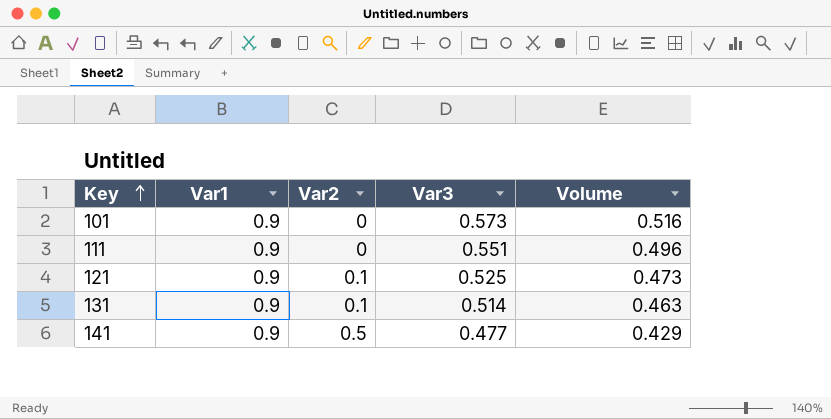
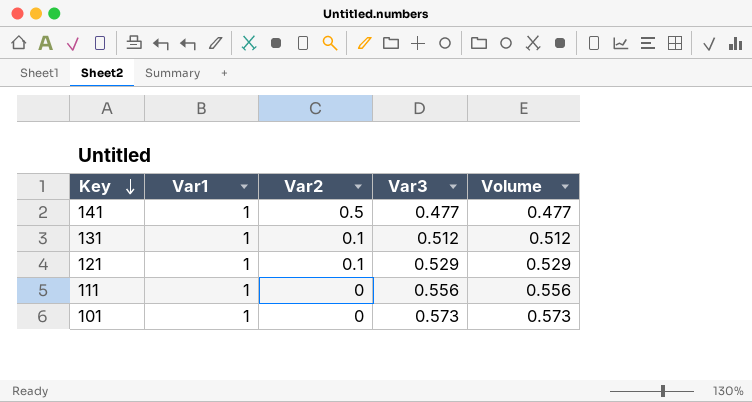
row order: Key ascending -> Key descending
141 | Var1: 0.9 -> 1
141 | Volume: 0.429 -> 0.477
131 | Var1: 0.9 -> 1
131 | Var3: 0.514 -> 0.512
131 | Volume: 0.463 -> 0.512
121 | Var1: 0.9 -> 1
121 | Var3: 0.525 -> 0.529
121 | Volume: 0.473 -> 0.529
111 | Var1: 0.9 -> 1
111 | Var3: 0.551 -> 0.556
111 | Volume: 0.496 -> 0.556
101 | Var1: 0.9 -> 1
101 | Volume: 0.516 -> 0.573

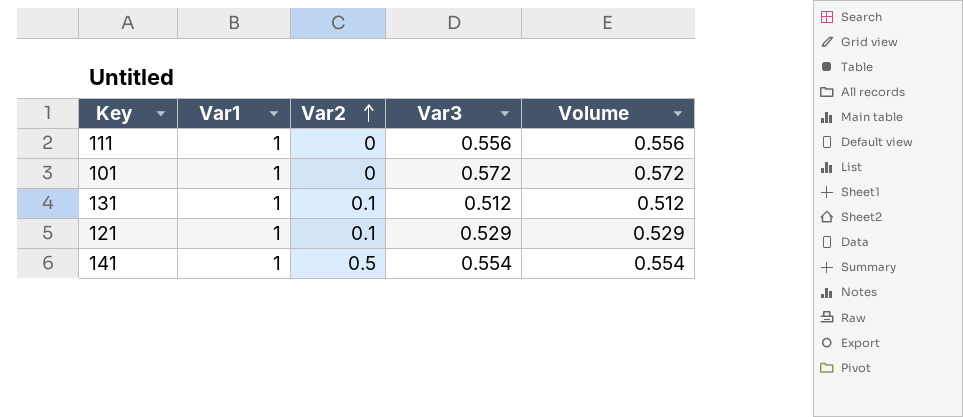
row order: Key descending -> Var2 ascending
101 | Var3: 0.573 -> 0.572
101 | Volume: 0.573 -> 0.572
141 | Var3: 0.477 -> 0.554
141 | Volume: 0.477 -> 0.554

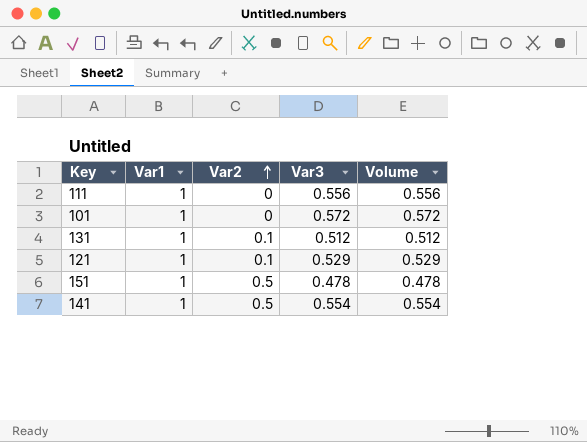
row 151: none -> 1 | 0.5 | 0.478 | 0.478

